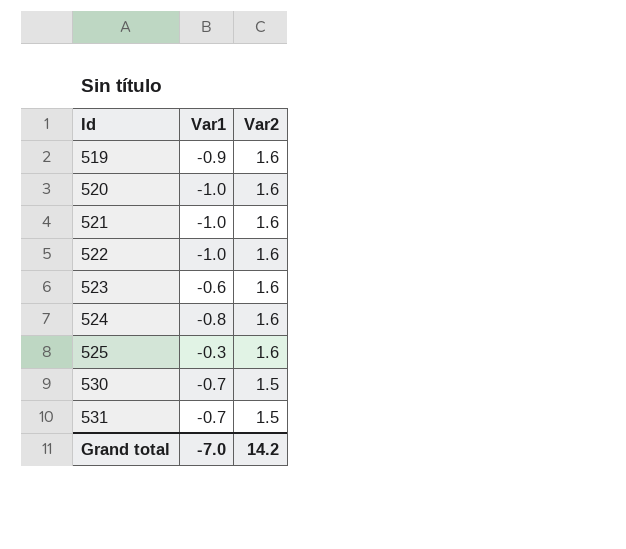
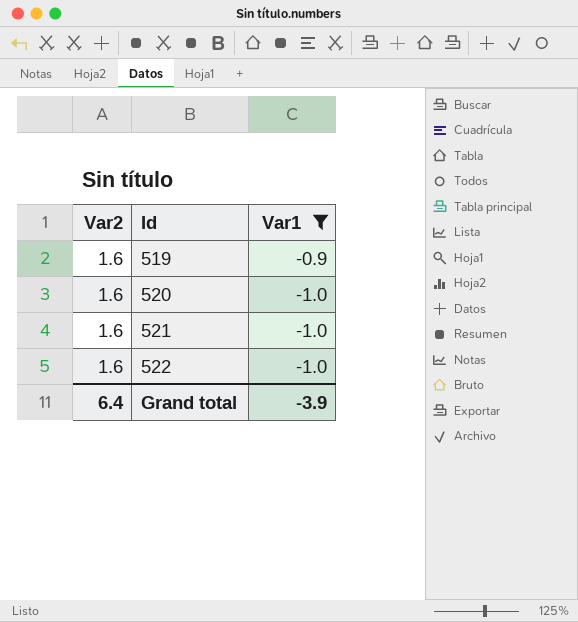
filter: none -> Var1 <= -0.9
column Var2 | position: 3 -> 1
Grand total | Var2: 14.2 -> 6.4
Grand total | Var1: -7.0 -> -3.9

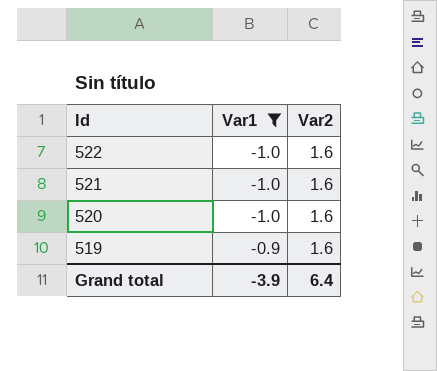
row order: Id ascending -> Id descending
column Var2 | position: 1 -> 3

